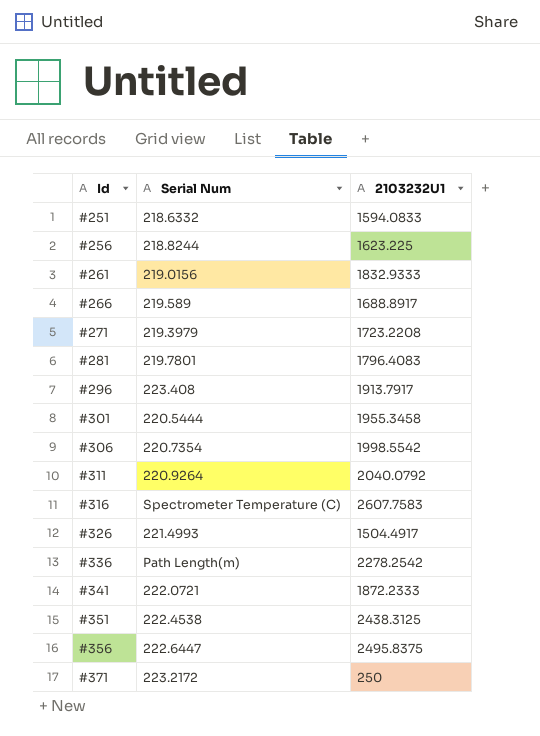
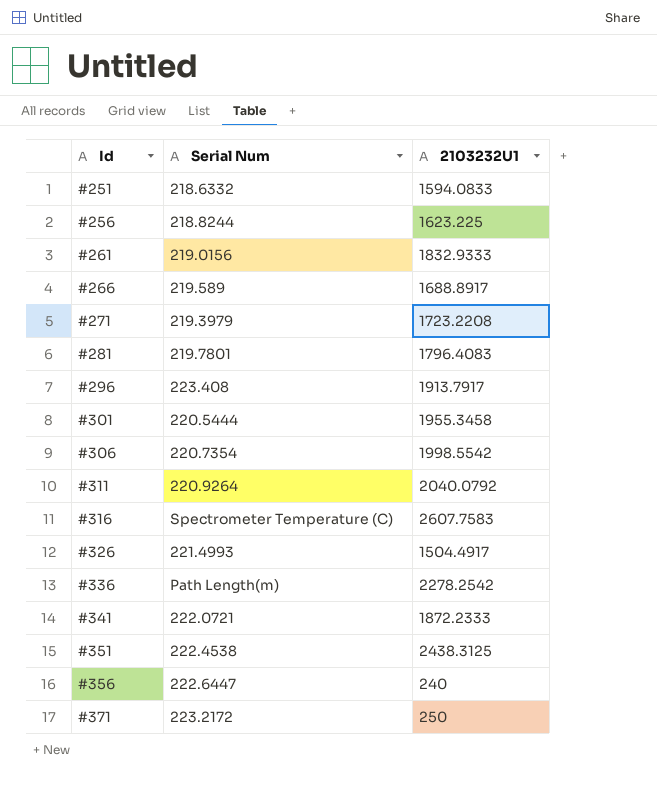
#356 | 2103232U1: 2495.8375 -> 240

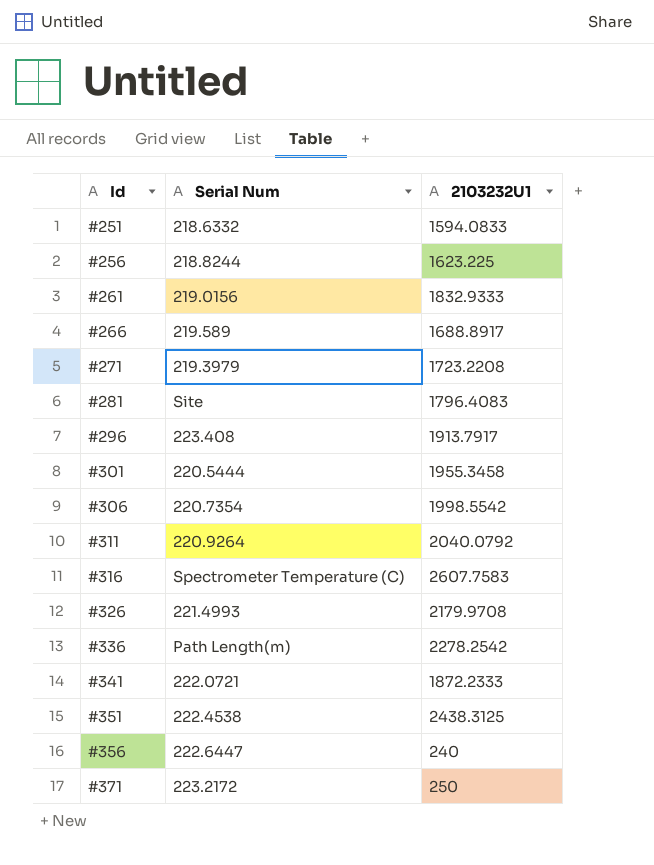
#281 | Serial Num: 219.7801 -> Site
#326 | 2103232U1: 1504.4917 -> 2179.9708

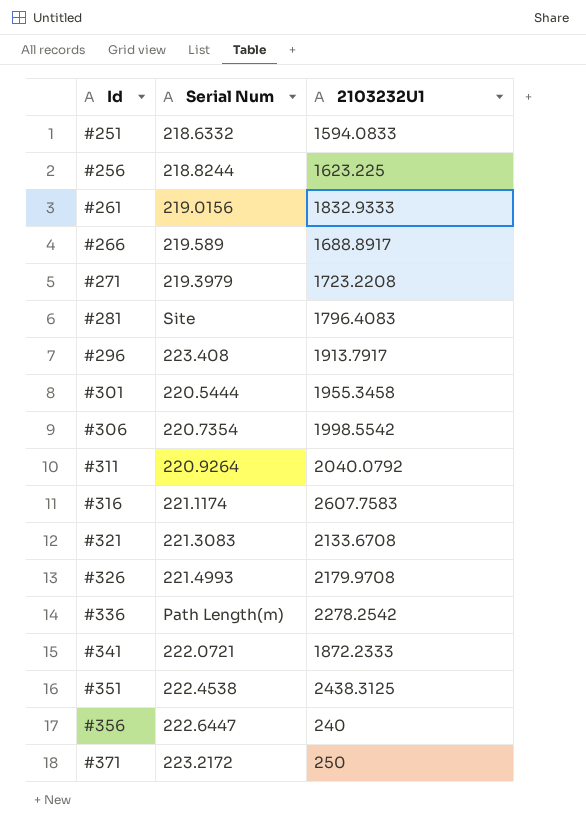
#316 | Serial Num: Spectrometer Temperature (C) -> 221.1174
row #321: none -> 221.3083 | 2133.6708

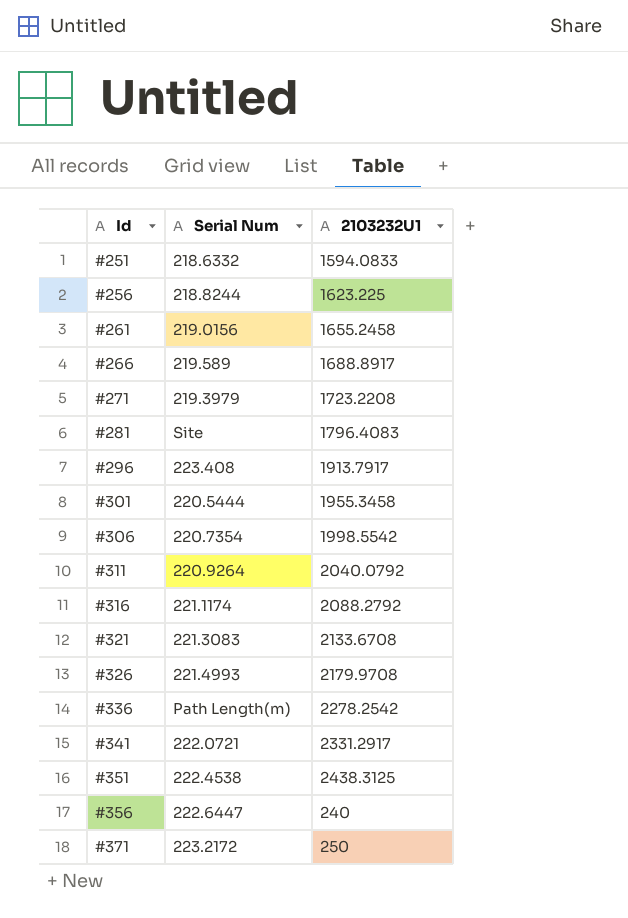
#261 | 2103232U1: 1832.9333 -> 1655.2458
#316 | 2103232U1: 2607.7583 -> 2088.2792
#341 | 2103232U1: 1872.2333 -> 2331.2917

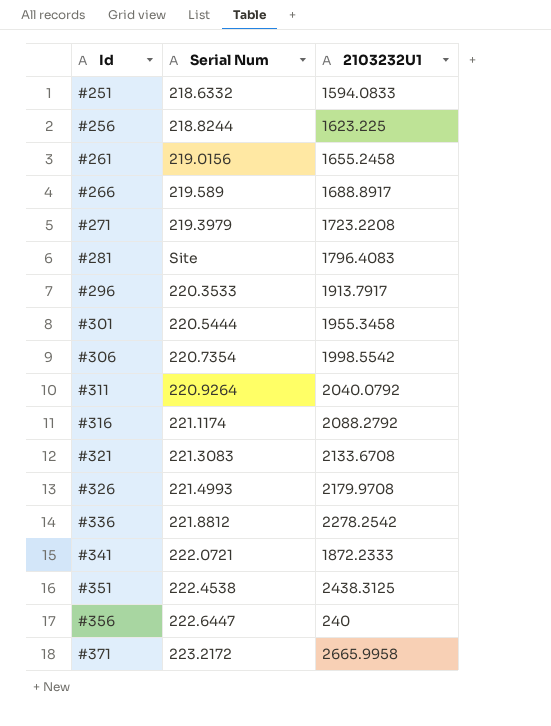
#296 | Serial Num: 223.408 -> 220.3533
#336 | Serial Num: Path Length(m) -> 221.8812
#341 | 2103232U1: 2331.2917 -> 1872.2333
#371 | 2103232U1: 250 -> 2665.9958

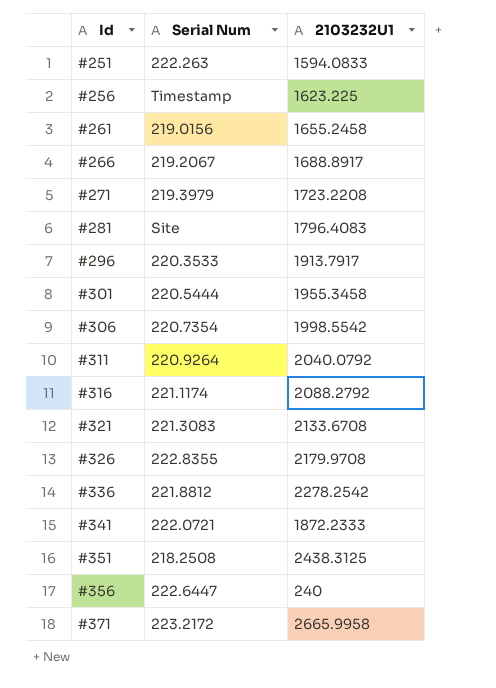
#251 | Serial Num: 218.6332 -> 222.263
#256 | Serial Num: 218.8244 -> Timestamp
#266 | Serial Num: 219.589 -> 219.2067
#326 | Serial Num: 221.4993 -> 222.8355
#351 | Serial Num: 222.4538 -> 218.2508

